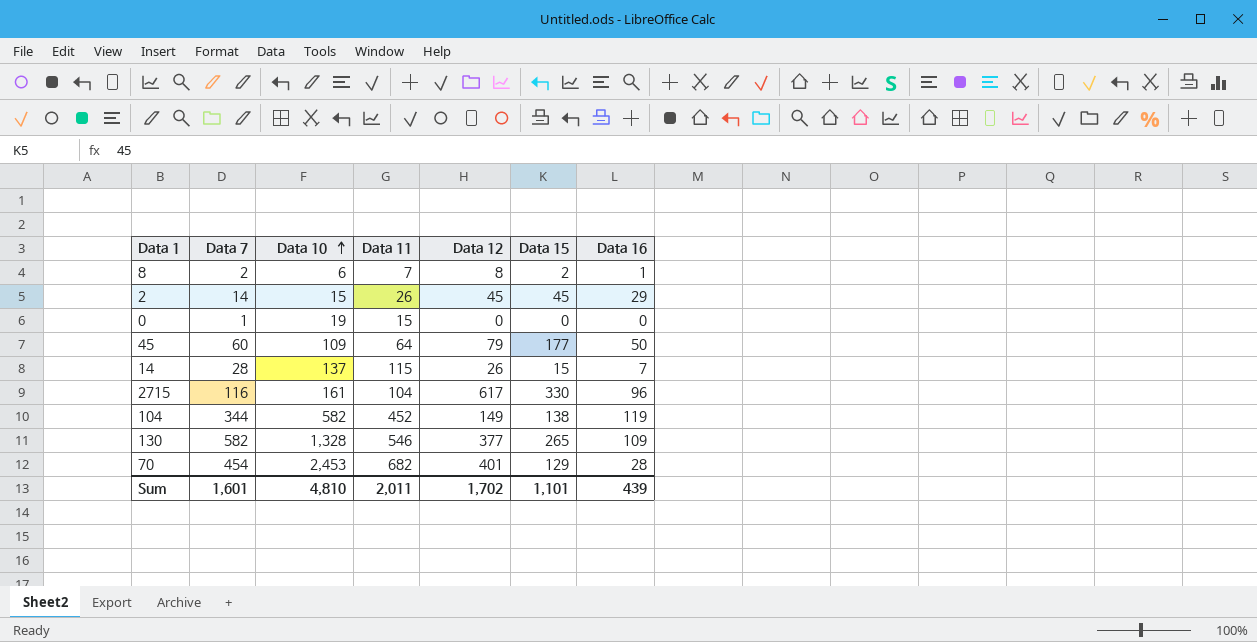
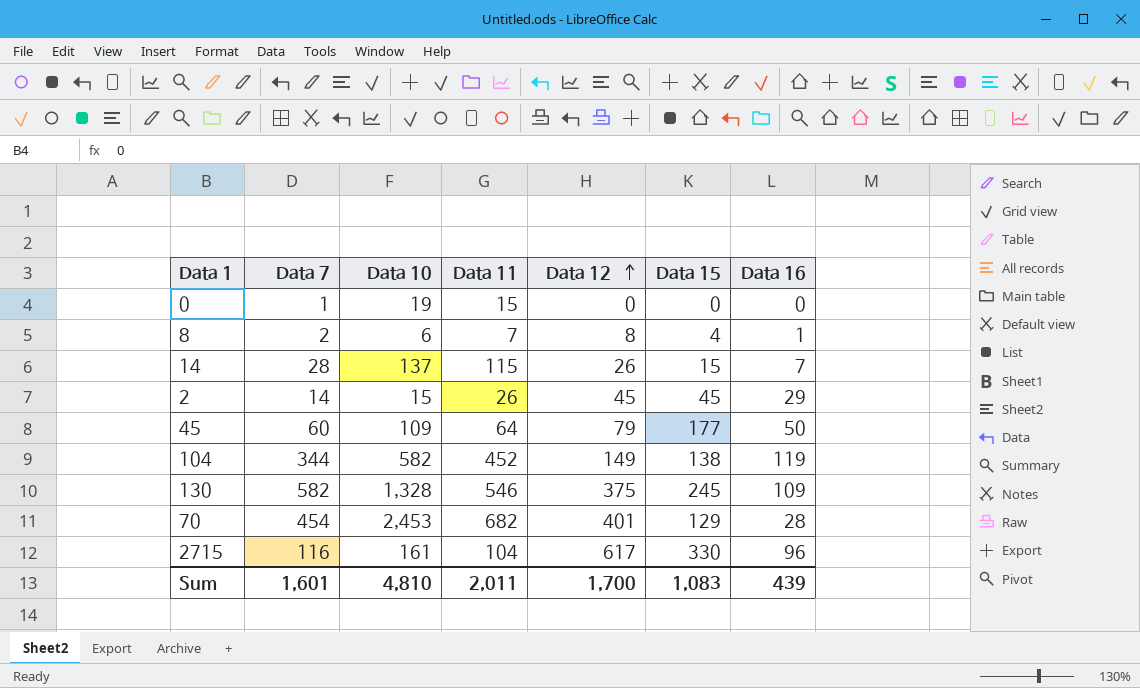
row order: Data 10 ascending -> Data 12 ascending
8 | Data 15: 2 -> 4
130 | Data 12: 377 -> 375
130 | Data 15: 265 -> 245
Sum | Data 12: 1,702 -> 1,700
Sum | Data 15: 1,101 -> 1,083

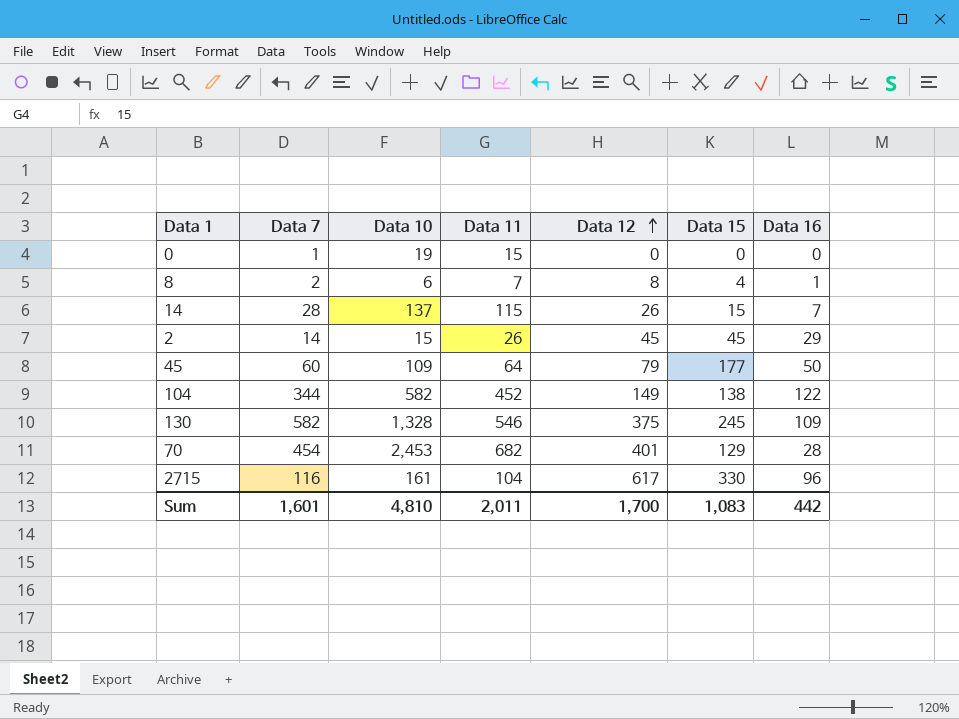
104 | Data 16: 119 -> 122
Sum | Data 16: 439 -> 442

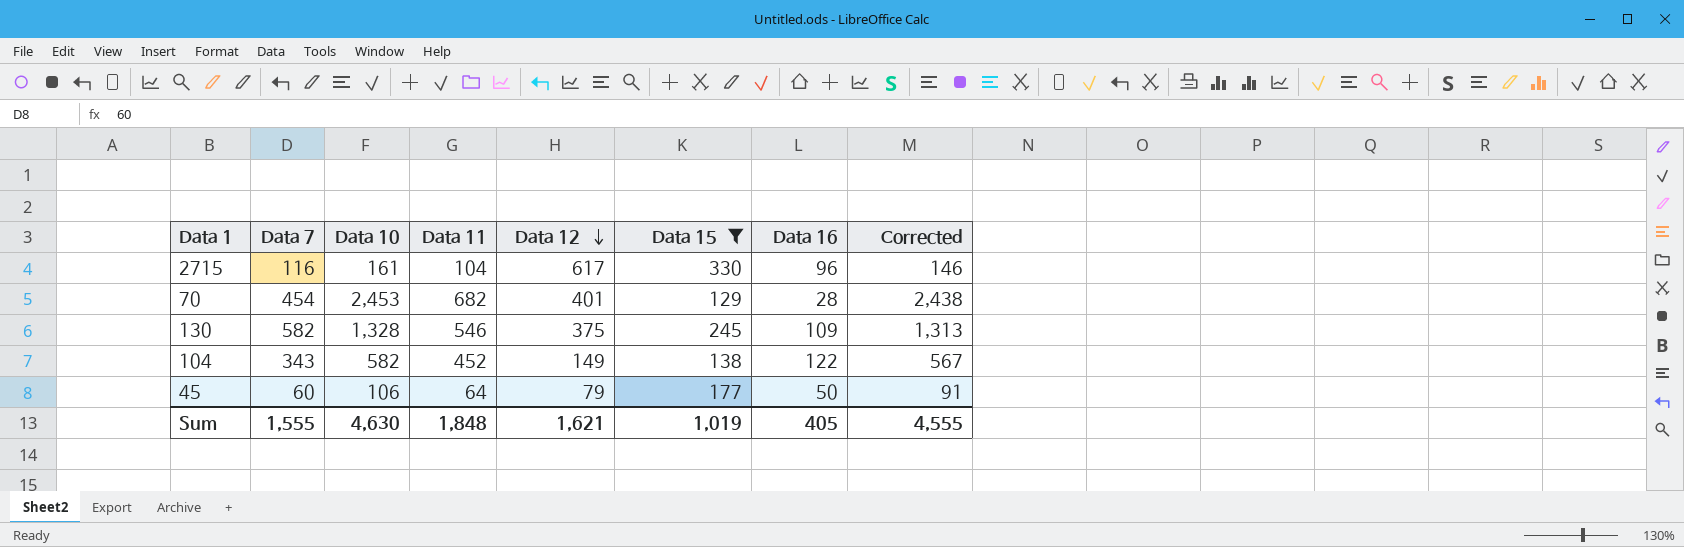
filter: none -> Data 15 >= 129
row order: Data 12 ascending -> Data 12 descending
column Corrected | formula: none -> [Data 10] - 15
104 | Data 7: 344 -> 343
45 | Data 10: 109 -> 106
Sum | Data 7: 1,601 -> 1,555
Sum | Data 10: 4,810 -> 4,630
Sum | Data 11: 2,011 -> 1,848
Sum | Data 12: 1,700 -> 1,621
Sum | Data 15: 1,083 -> 1,019
Sum | Data 16: 442 -> 405

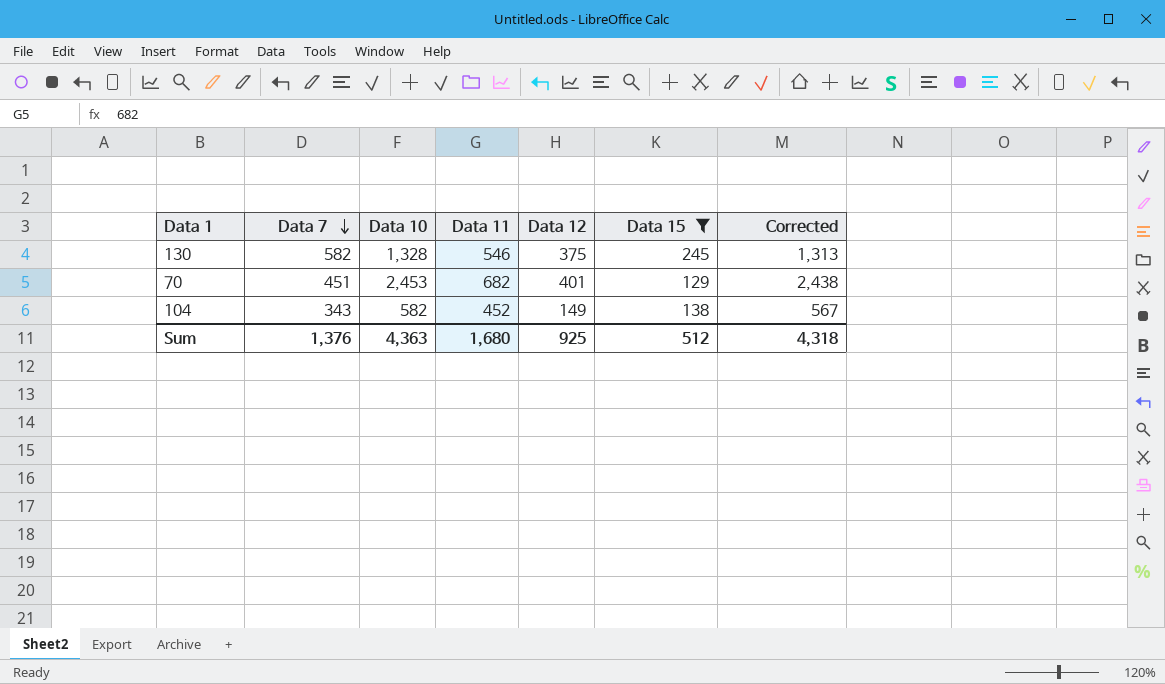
row order: Data 12 descending -> Data 7 descending
column Data 16 | position: 7 -> none
row 2715: 116 | 161 | 104 | 617 | 330 | 96 | 146 -> none
row 45: 60 | 106 | 64 | 79 | 177 | 50 | 91 -> none
70 | Data 7: 454 -> 451
Sum | Data 7: 1,555 -> 1,376
Sum | Data 10: 4,630 -> 4,363
Sum | Data 11: 1,848 -> 1,680
Sum | Data 12: 1,621 -> 925
Sum | Data 15: 1,019 -> 512
Sum | Corrected: 4,555 -> 4,318

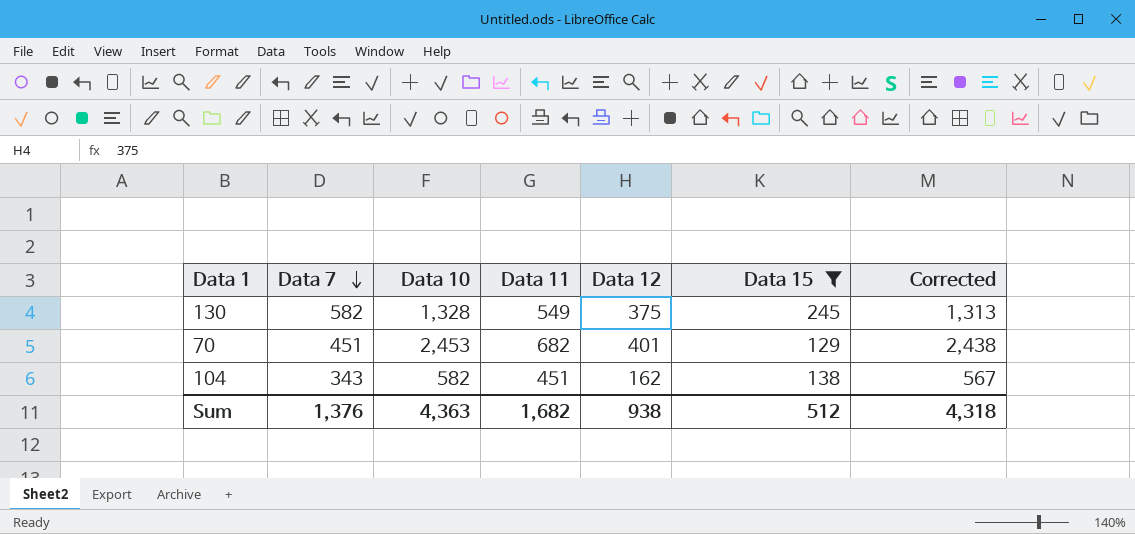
130 | Data 11: 546 -> 549
104 | Data 11: 452 -> 451
104 | Data 12: 149 -> 162
Sum | Data 11: 1,680 -> 1,682
Sum | Data 12: 925 -> 938

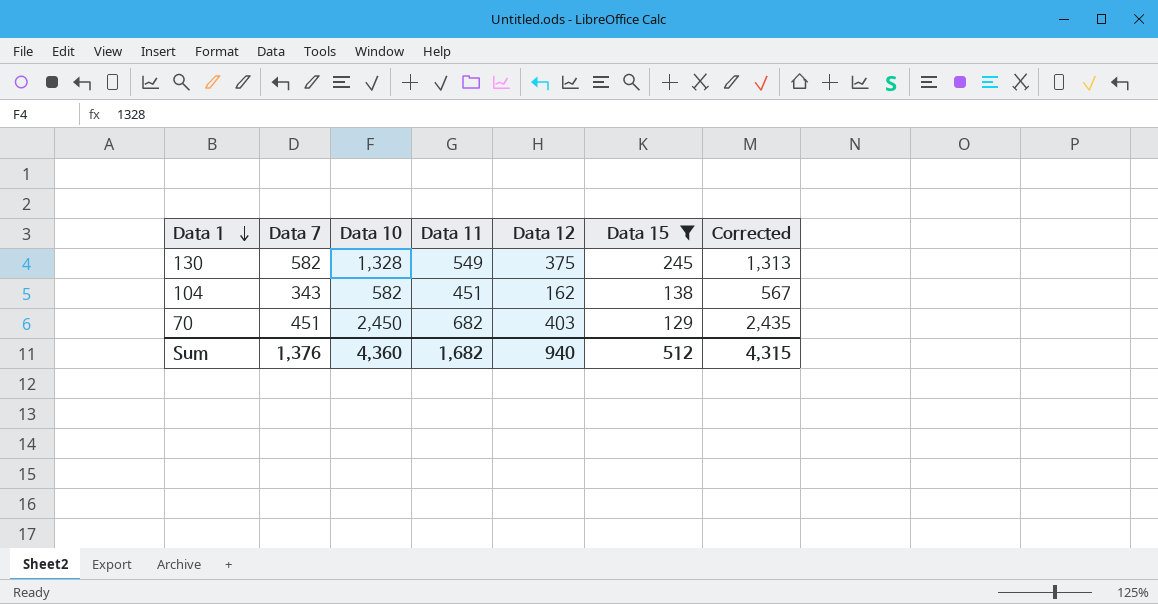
row order: Data 7 descending -> Data 1 descending
70 | Data 10: 2,453 -> 2,450
70 | Data 12: 401 -> 403
70 | Corrected: 2,438 -> 2,435
Sum | Data 10: 4,363 -> 4,360
Sum | Data 12: 938 -> 940
Sum | Corrected: 4,318 -> 4,315

